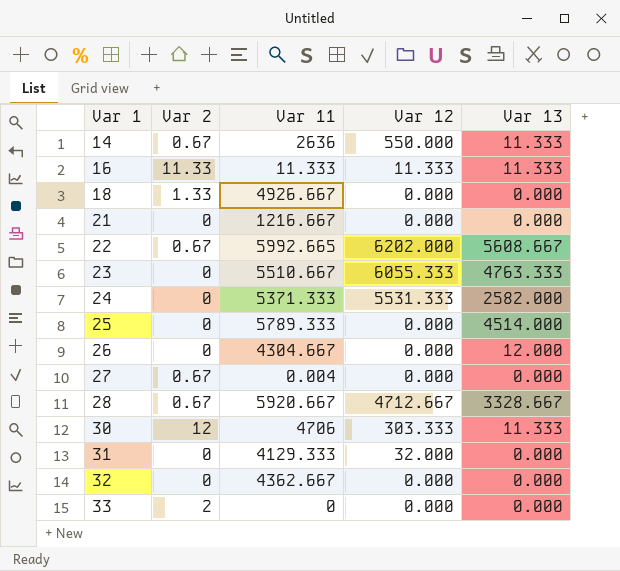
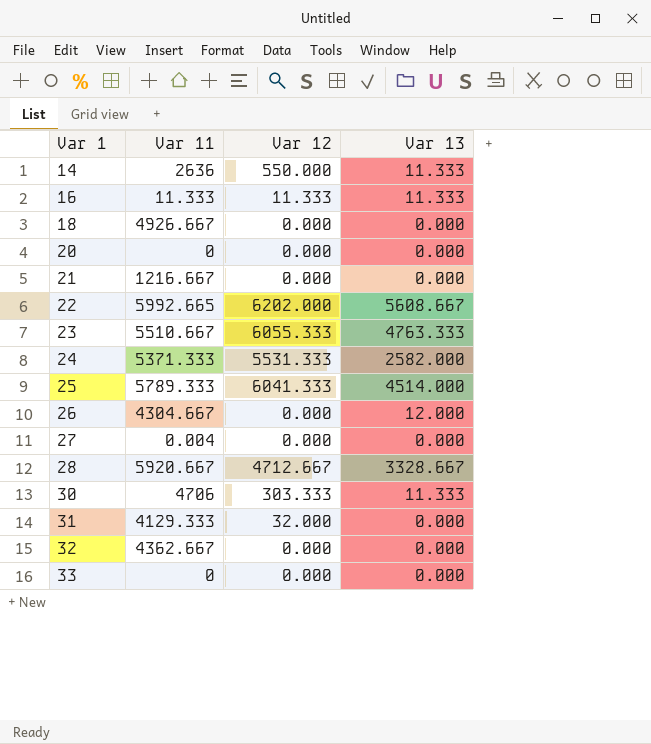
column Var 2 | position: 2 -> none
row 20: none -> 0 | 0.000 | 0.000
25 | Var 12: 0.000 -> 6041.333

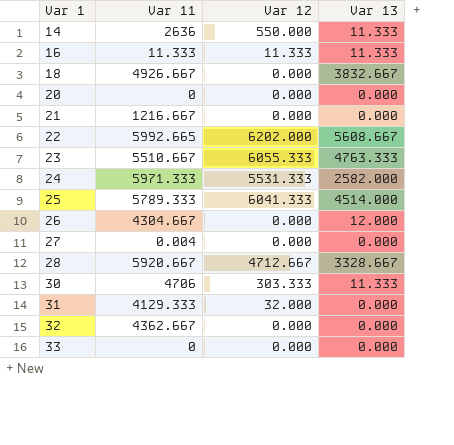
18 | Var 13: 0.000 -> 3832.667
24 | Var 11: 5371.333 -> 5971.333

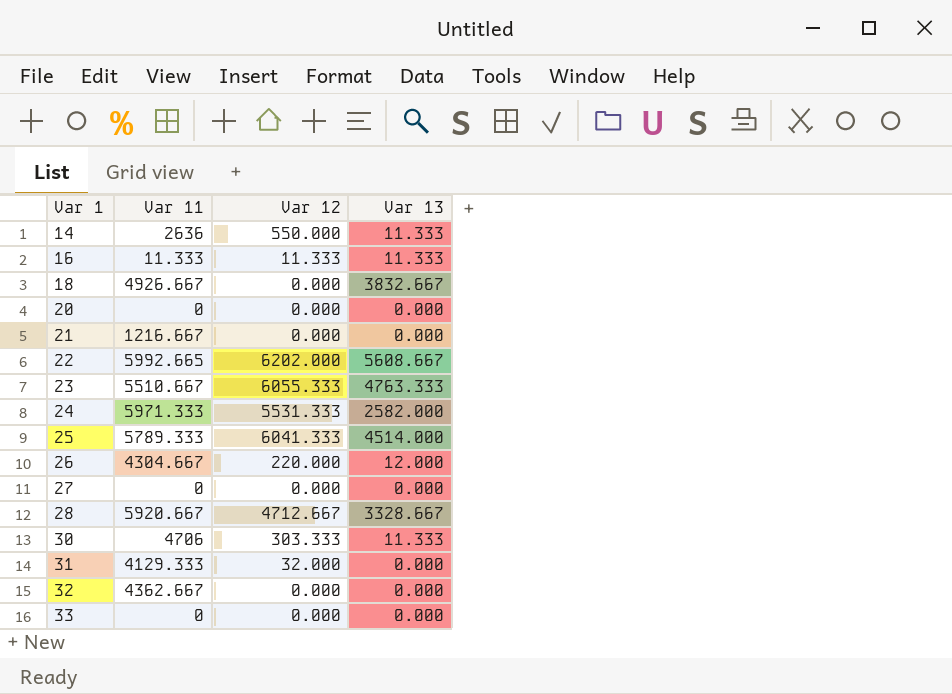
26 | Var 12: 0.000 -> 220.000
27 | Var 11: 0.004 -> 0

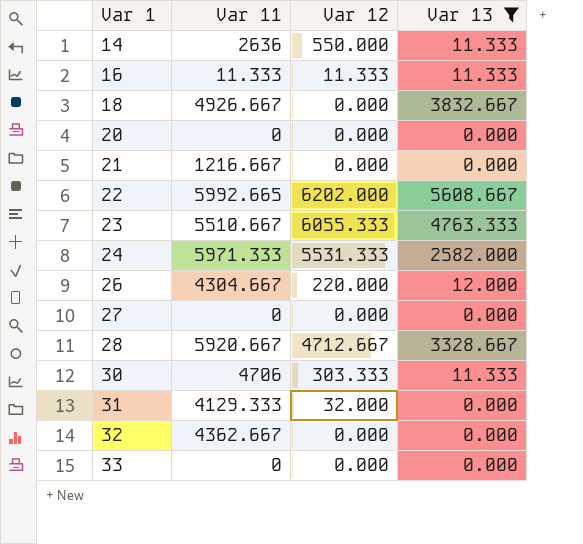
filter: none -> Var 13 != 4514.000

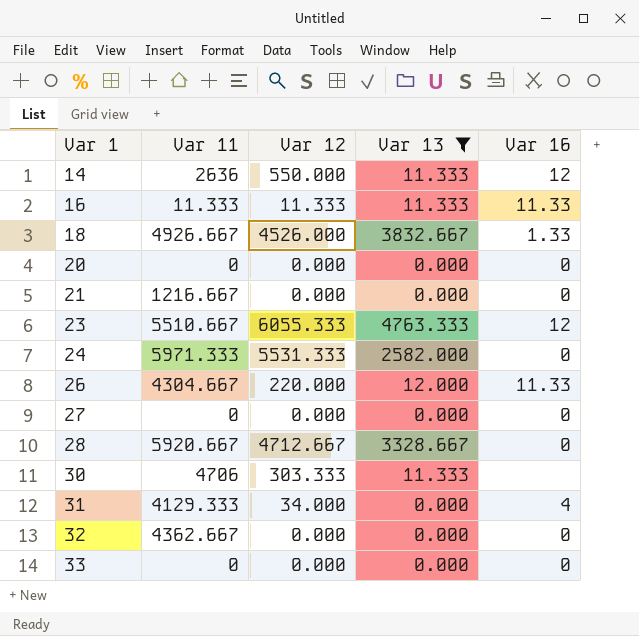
column Var 16 | position: none -> 5
row 22: 5992.665 | 6202.000 | 5608.667 -> none
18 | Var 12: 0.000 -> 4526.000
31 | Var 12: 32.000 -> 34.000

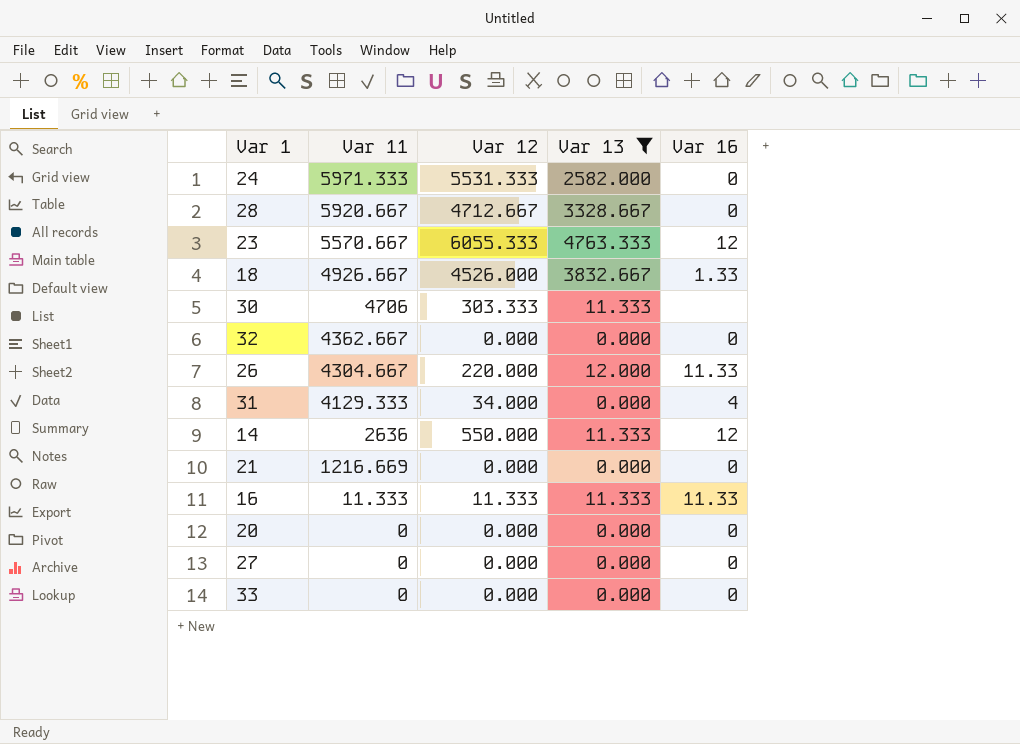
row order: Var 1 ascending -> Var 11 descending
23 | Var 11: 5510.667 -> 5570.667
21 | Var 11: 1216.667 -> 1216.669

